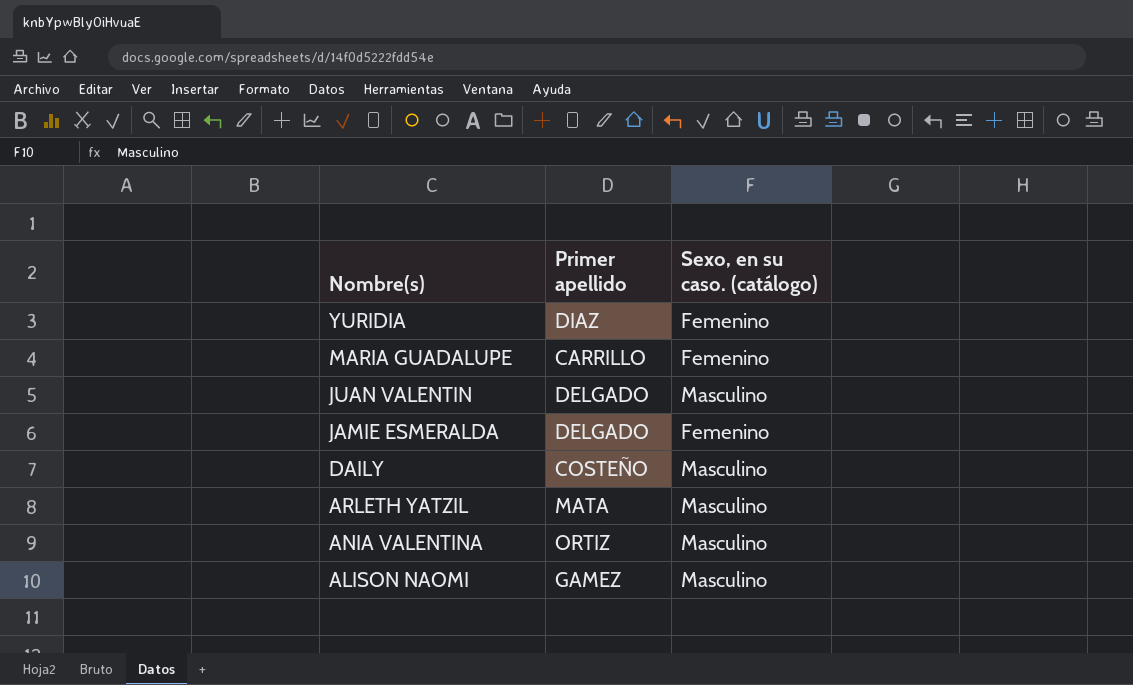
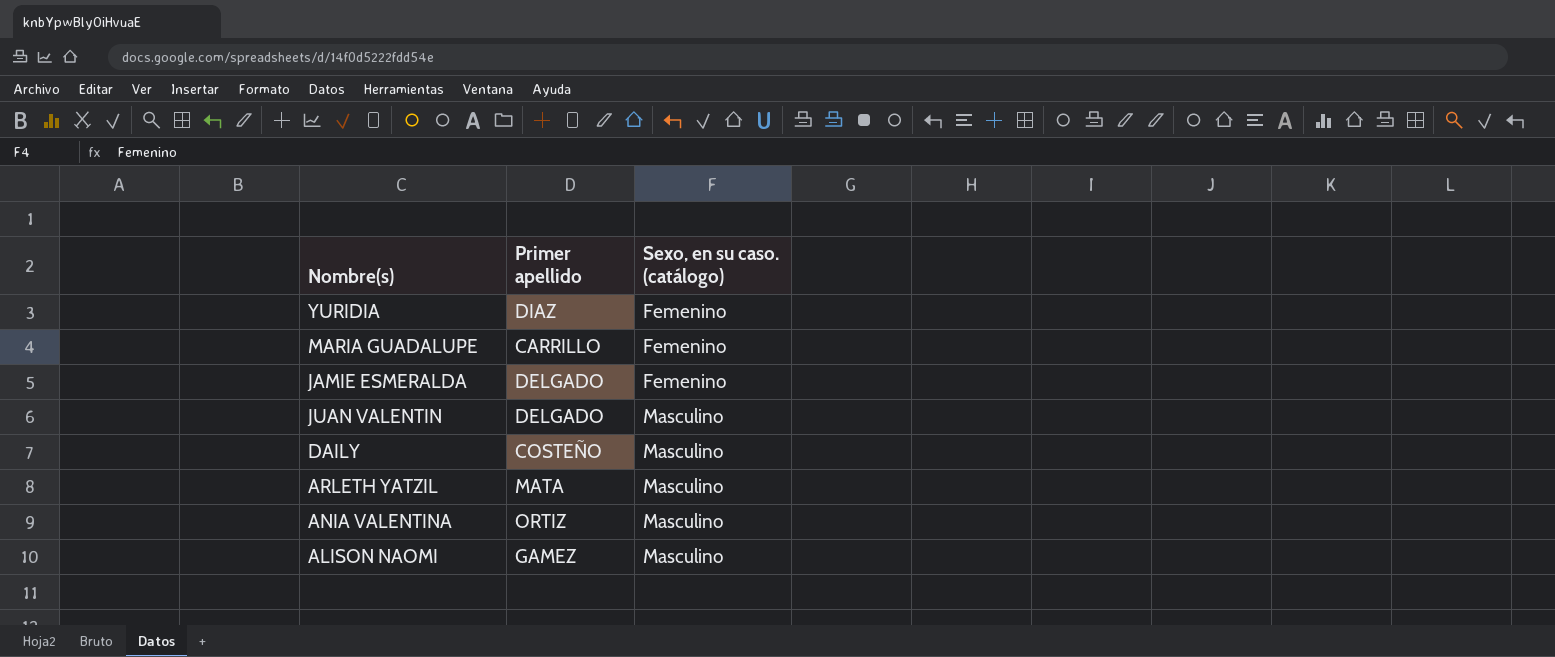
row order: Nombre(s) descending -> Sexo, en su caso. (catálogo) ascending

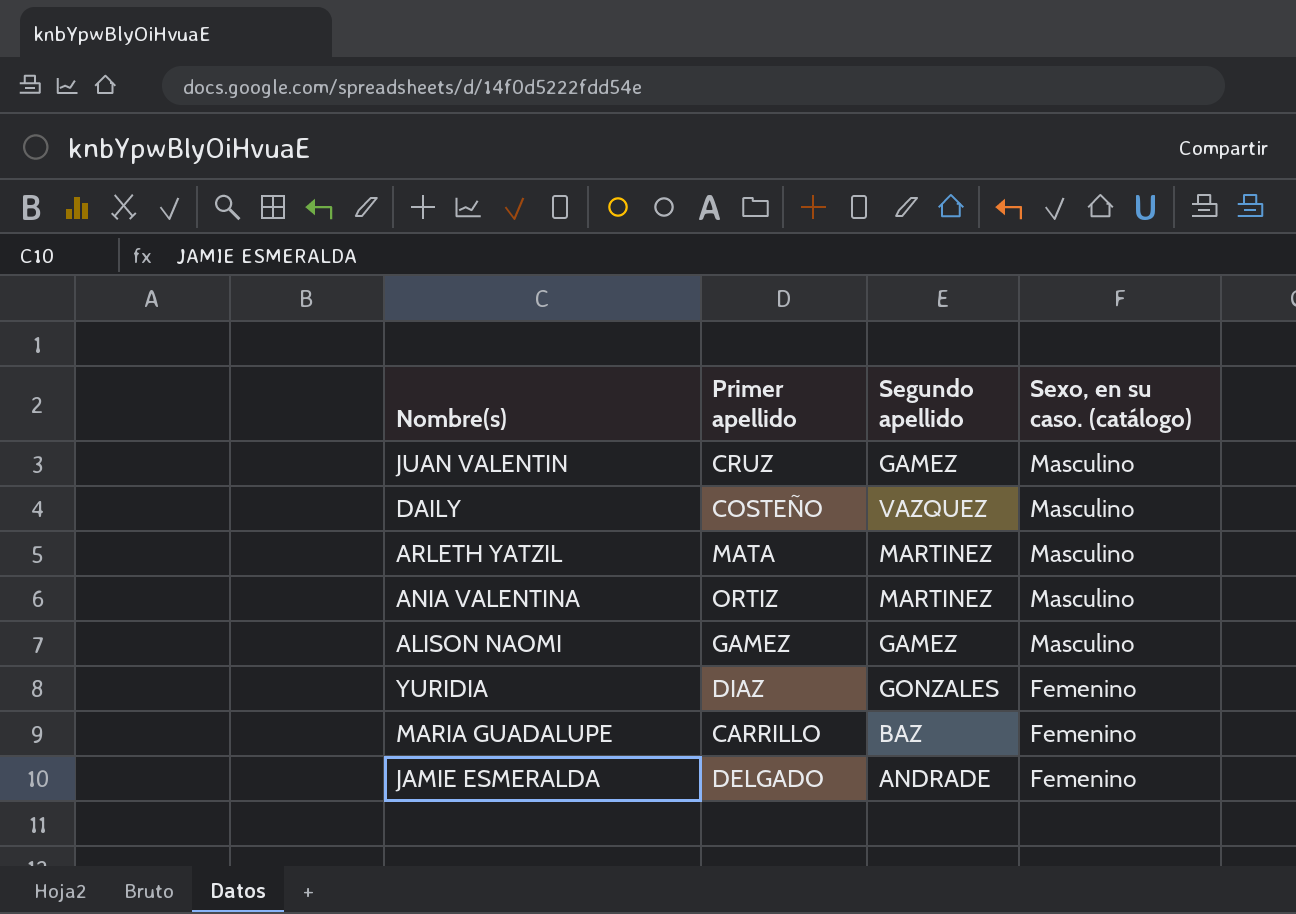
row order: Sexo, en su caso. (catálogo) ascending -> Sexo, en su caso. (catálogo) descending
column Segundo apellido | position: none -> 3
JUAN VALENTIN | Primer apellido: DELGADO -> CRUZ

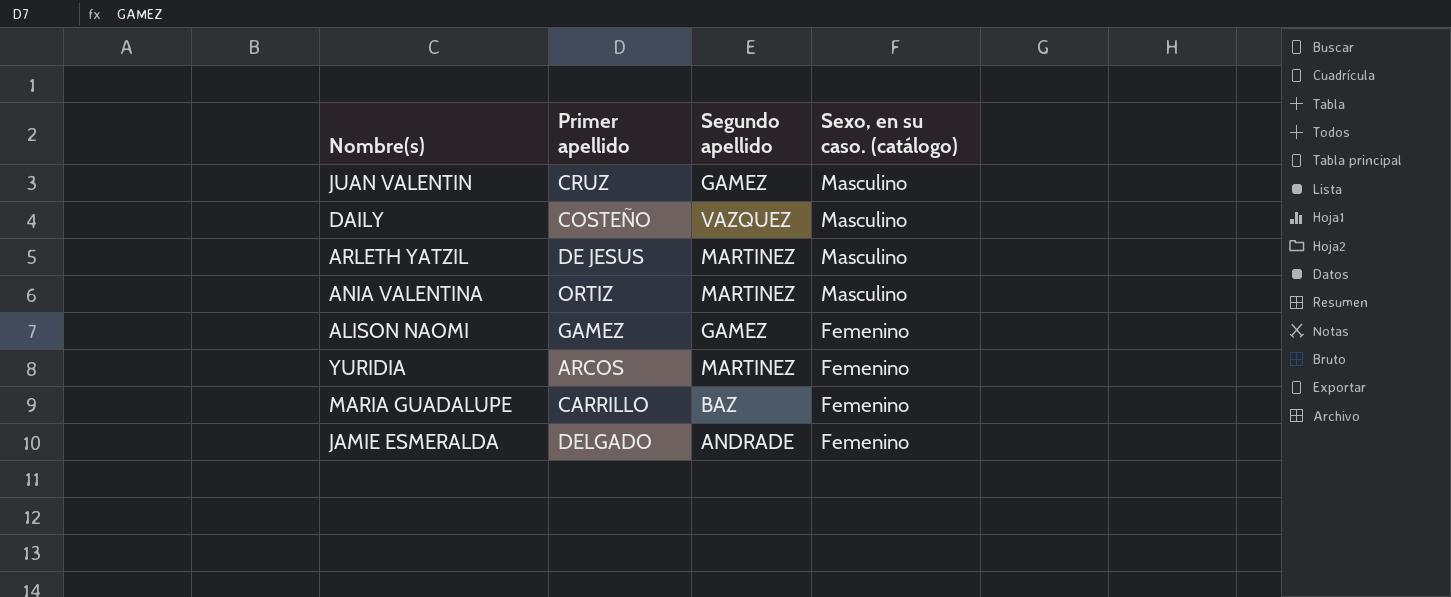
ARLETH YATZIL | Primer apellido: MATA -> DE JESUS
ALISON NAOMI | Sexo, en su caso. (catálogo): Masculino -> Femenino
YURIDIA | Primer apellido: DIAZ -> ARCOS
YURIDIA | Segundo apellido: GONZALES -> MARTINEZ

